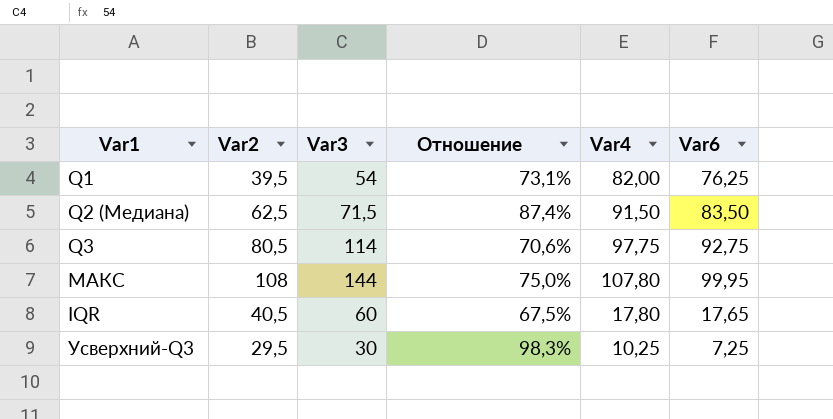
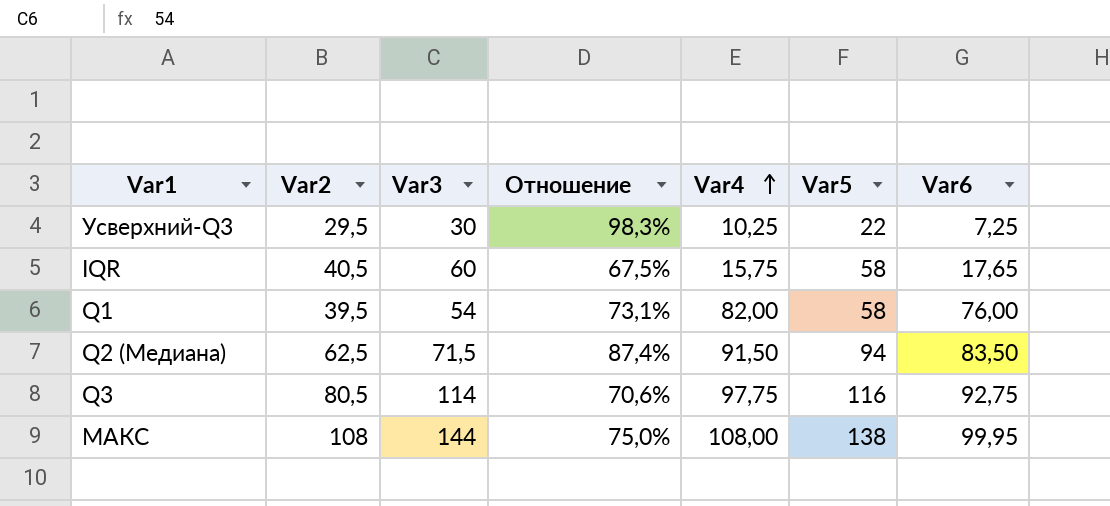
row order: none -> Var4 ascending
column Var5 | position: none -> 6
IQR | Var4: 17,80 -> 15,75
Q1 | Var6: 76,25 -> 76,00
МАКС | Var4: 107,80 -> 108,00

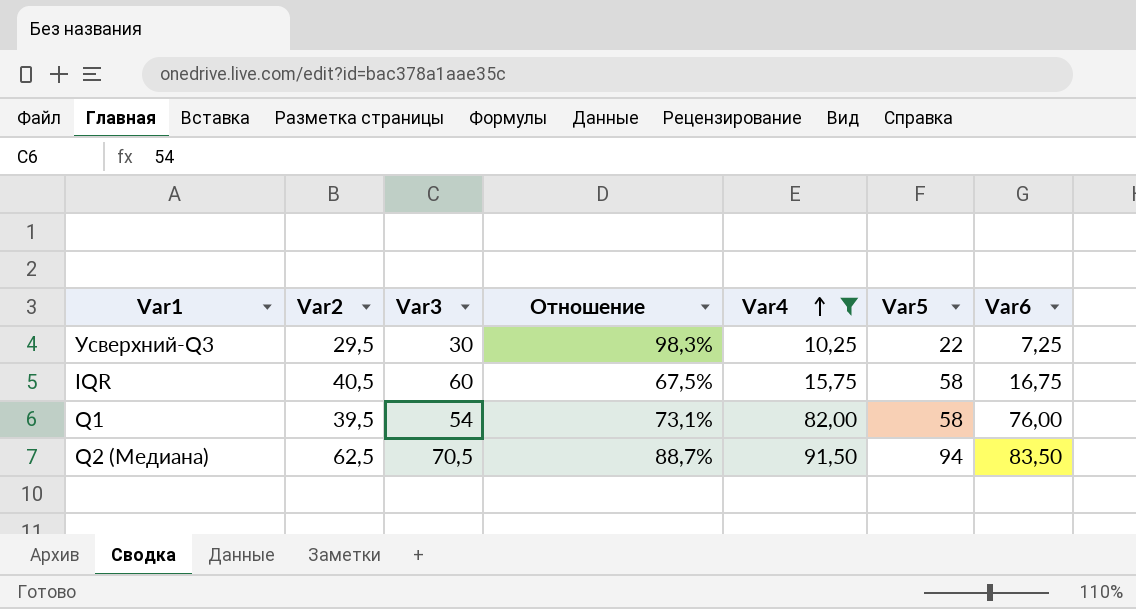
filter: none -> Var4 <= 91,50
IQR | Var6: 17,65 -> 16,75
Q2 (Медиана) | Var3: 71,5 -> 70,5
Q2 (Медиана) | Отношение: 87,4% -> 88,7%

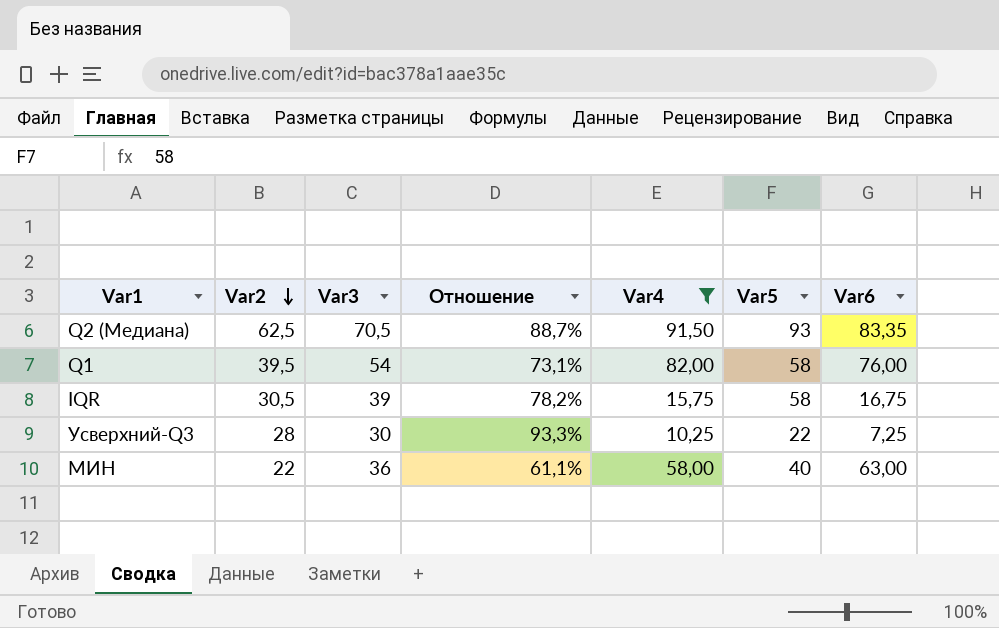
row order: Var4 ascending -> Var2 descending
Q2 (Медиана) | Var5: 94 -> 93
Q2 (Медиана) | Var6: 83,50 -> 83,35
IQR | Var2: 40,5 -> 30,5
IQR | Var3: 60 -> 39
IQR | Отношение: 67,5% -> 78,2%
Усверхний-Q3 | Var2: 29,5 -> 28
Усверхний-Q3 | Отношение: 98,3% -> 93,3%
row МИН: none -> 22 | 36 | 61,1% | 58,00 | 40 | 63,00

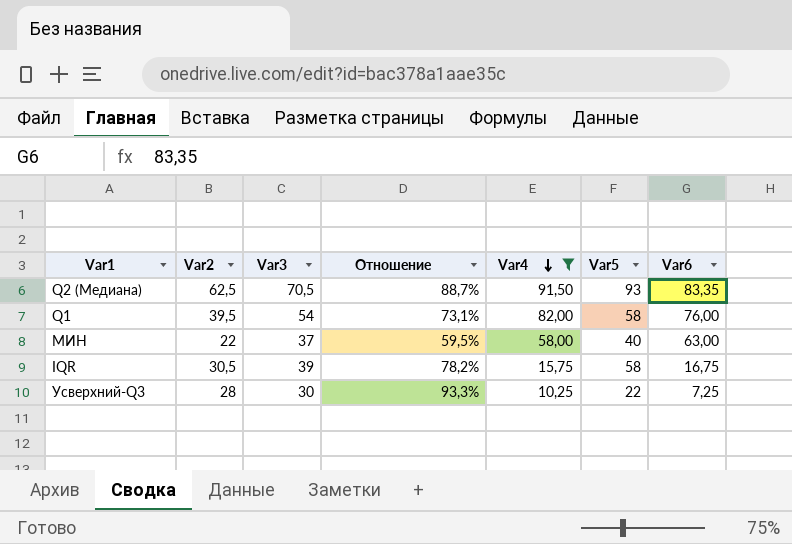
row order: Var2 descending -> Var4 descending
МИН | Var3: 36 -> 37
МИН | Отношение: 61,1% -> 59,5%

